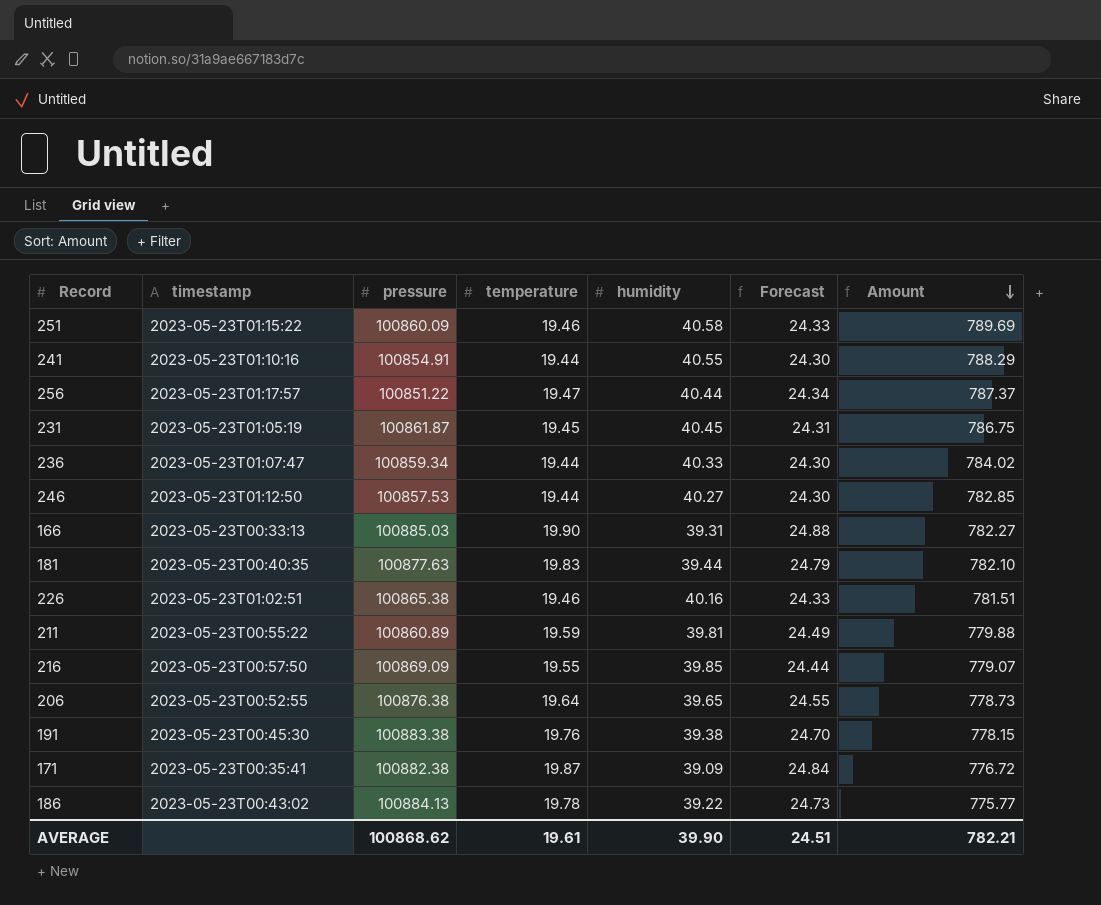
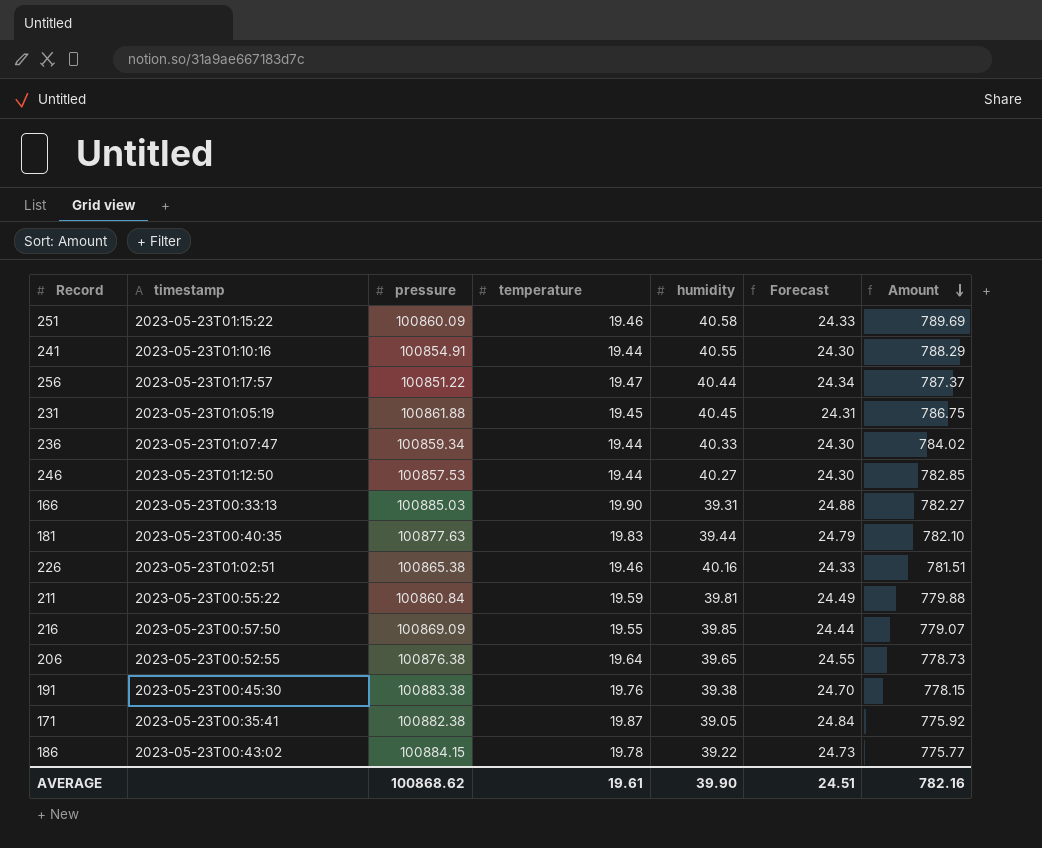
231 | pressure: 100861.87 -> 100861.88
211 | pressure: 100860.89 -> 100860.84
171 | humidity: 39.09 -> 39.05
171 | Amount: 776.72 -> 775.92
186 | pressure: 100884.13 -> 100884.15
AVERAGE | Amount: 782.21 -> 782.16

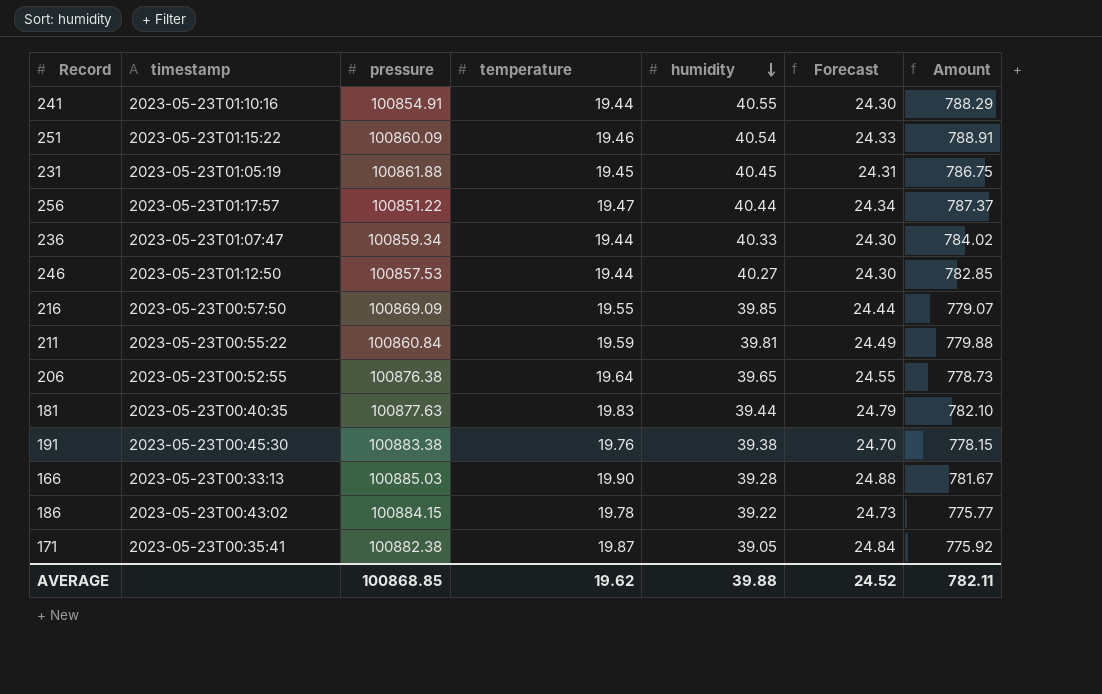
row order: Amount descending -> humidity descending
row 226: 2023-05-23T01:02:51 | 100865.38 | 19.46 | 40.16 | 24.33 | 781.51 -> none
251 | humidity: 40.58 -> 40.54
251 | Amount: 789.69 -> 788.91
166 | humidity: 39.31 -> 39.28
166 | Amount: 782.27 -> 781.67
AVERAGE | pressure: 100868.62 -> 100868.85
AVERAGE | temperature: 19.61 -> 19.62
AVERAGE | humidity: 39.90 -> 39.88
AVERAGE | Forecast: 24.51 -> 24.52
AVERAGE | Amount: 782.16 -> 782.11

